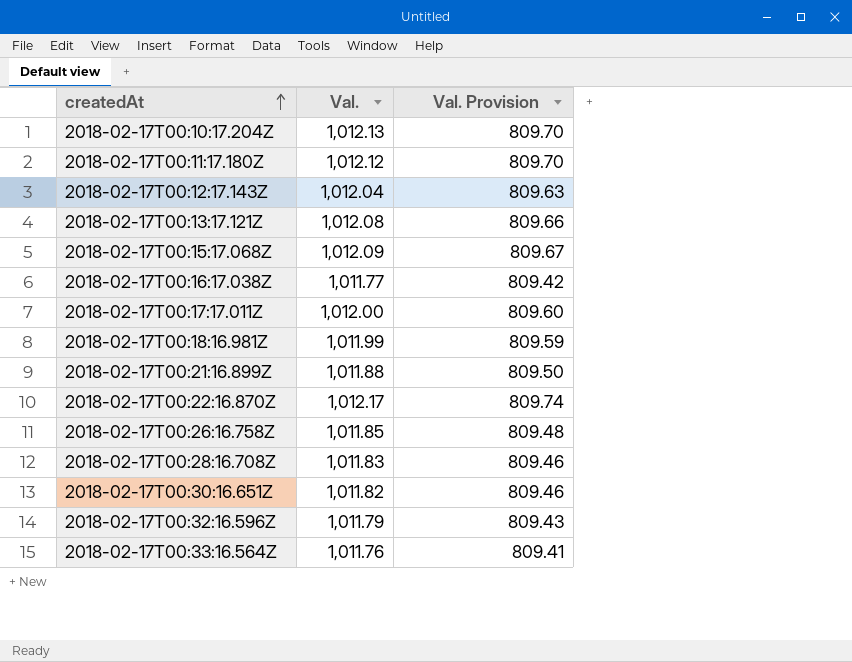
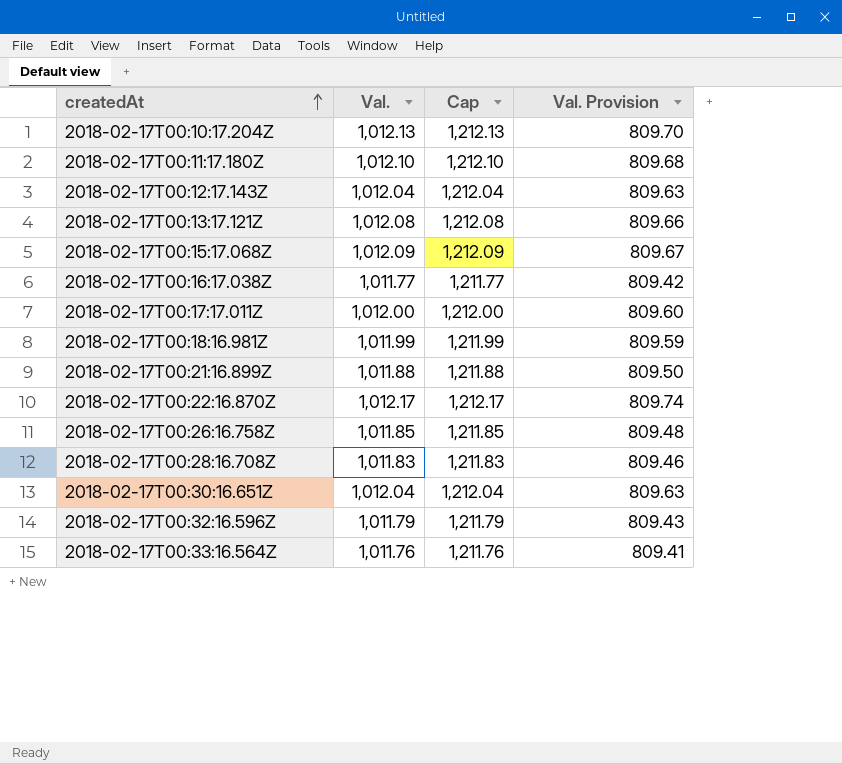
column Cap | formula: none -> [Val.] + 200
2018-02-17T00:11:17.180Z | Val.: 1,012.12 -> 1,012.10
2018-02-17T00:11:17.180Z | Val. Provision: 809.70 -> 809.68
2018-02-17T00:30:16.651Z | Val.: 1,011.82 -> 1,012.04
2018-02-17T00:30:16.651Z | Val. Provision: 809.46 -> 809.63

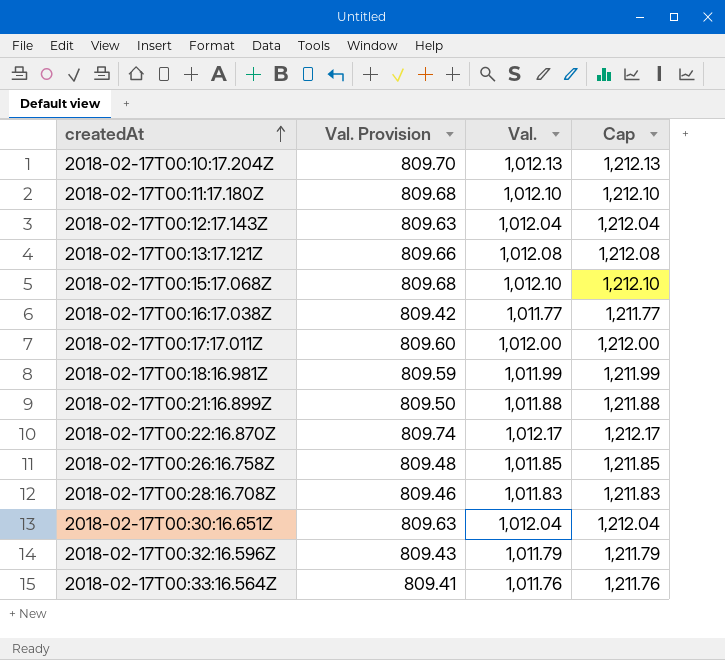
column Val. Provision | position: 4 -> 2
2018-02-17T00:15:17.068Z | Val. Provision: 809.67 -> 809.68
2018-02-17T00:15:17.068Z | Val.: 1,012.09 -> 1,012.10
2018-02-17T00:15:17.068Z | Cap: 1,212.09 -> 1,212.10

